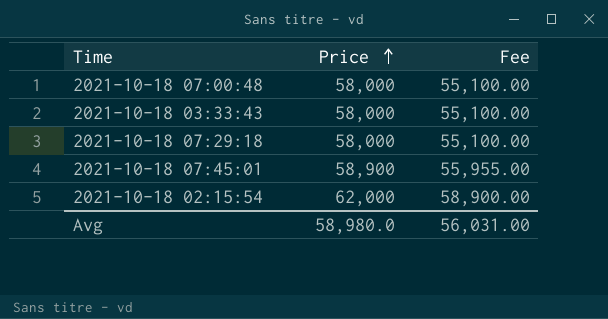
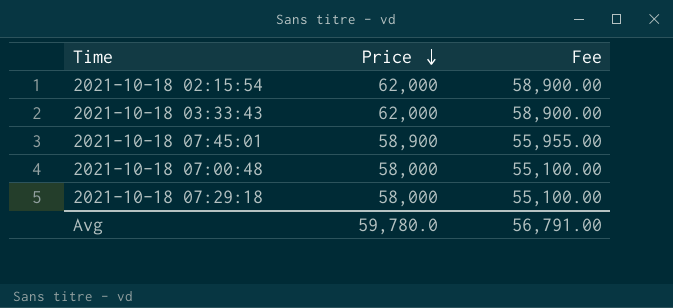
row order: Price ascending -> Price descending
2021-10-18 03:33:43 | Price: 58,000 -> 62,000
2021-10-18 03:33:43 | Fee: 55,100.00 -> 58,900.00
Avg | Price: 58,980.0 -> 59,780.0
Avg | Fee: 56,031.00 -> 56,791.00

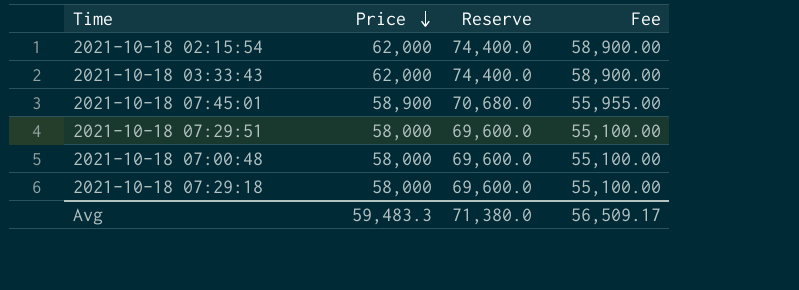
column Reserve | formula: none -> [Price] * 1.2
row 2021-10-18 07:29:51: none -> 58,000 | 69,600.0 | 55,100.00
Avg | Price: 59,780.0 -> 59,483.3
Avg | Fee: 56,791.00 -> 56,509.17

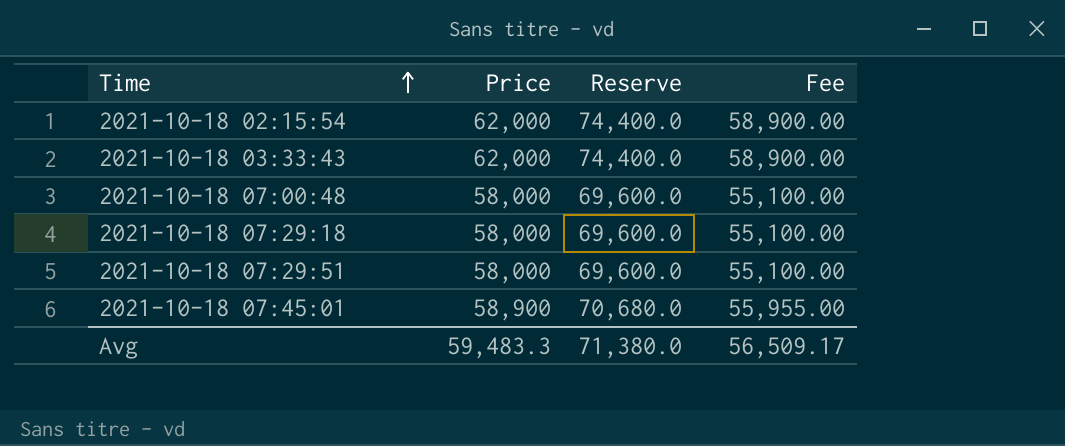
row order: Price descending -> Time ascending

